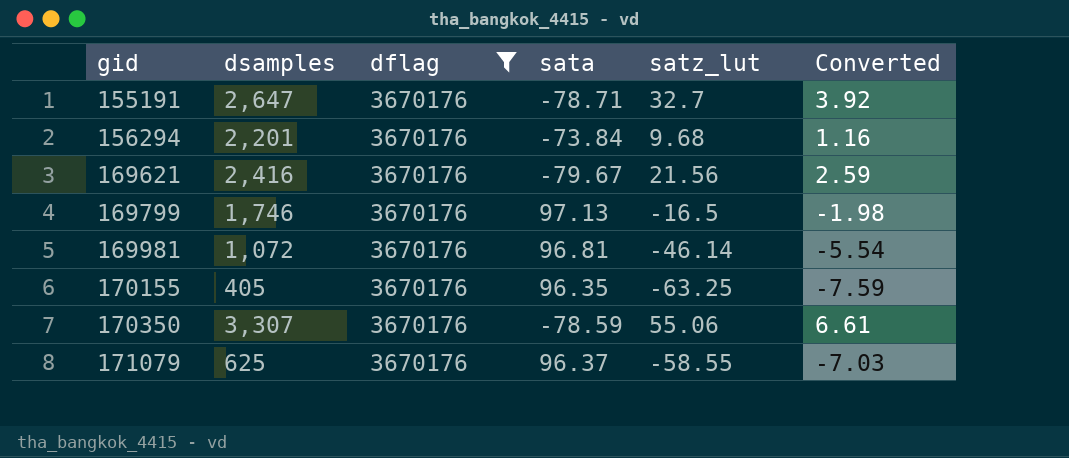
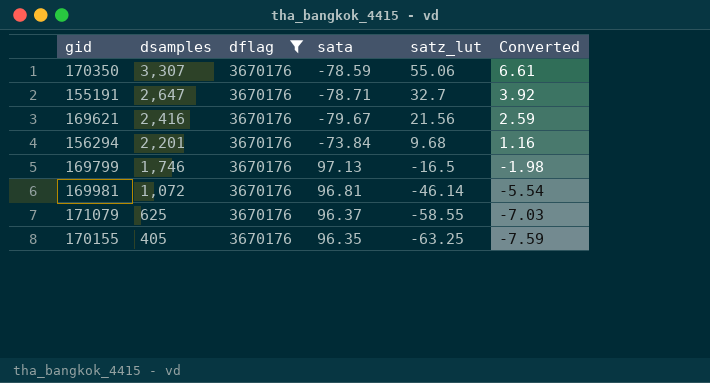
row order: gid ascending -> dsamples descending

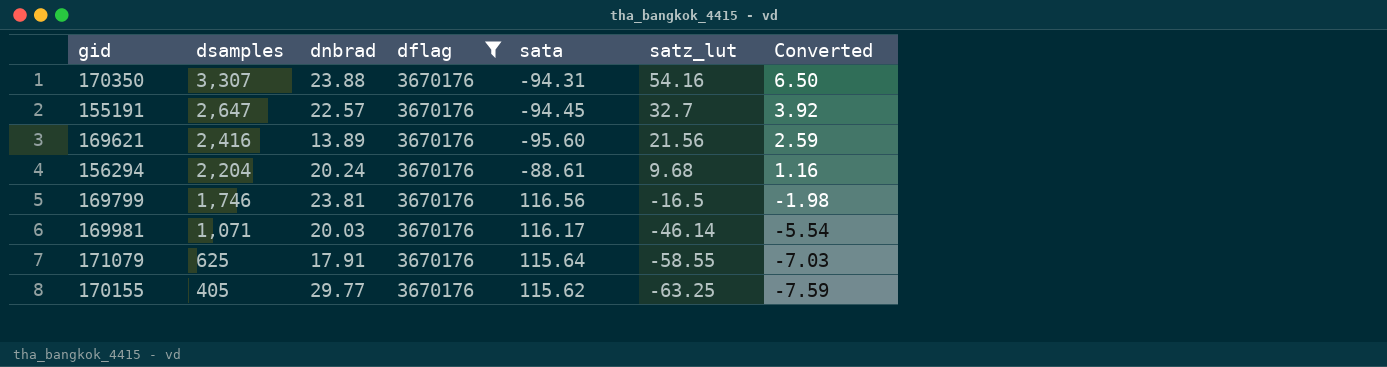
column dnbrad | position: none -> 3
170350 | sata: -78.59 -> -94.31
170350 | satz_lut: 55.06 -> 54.16
170350 | Converted: 6.61 -> 6.50
155191 | sata: -78.71 -> -94.45
169621 | sata: -79.67 -> -95.60
156294 | dsamples: 2,201 -> 2,204
156294 | sata: -73.84 -> -88.61
169799 | sata: 97.13 -> 116.56
169981 | dsamples: 1,072 -> 1,071
169981 | sata: 96.81 -> 116.17
171079 | sata: 96.37 -> 115.64
170155 | sata: 96.35 -> 115.62

